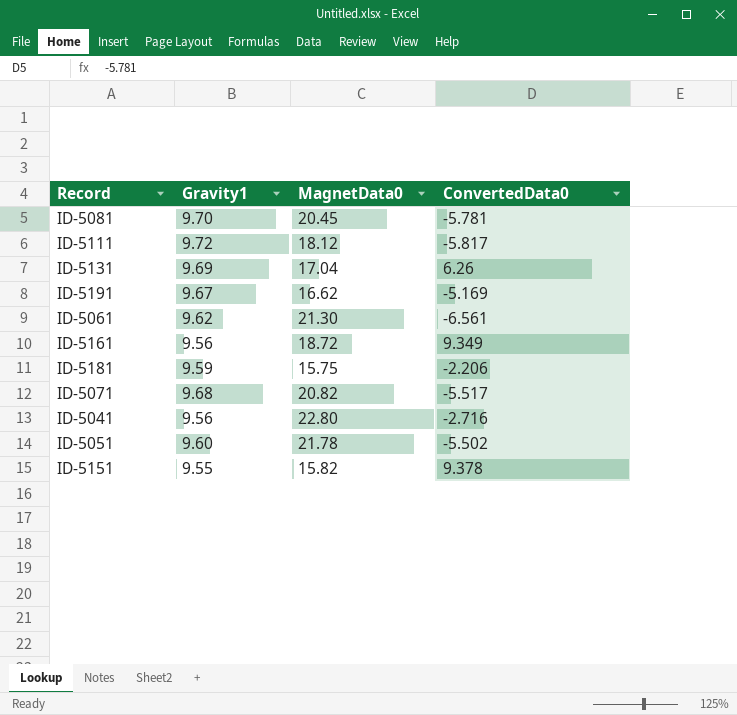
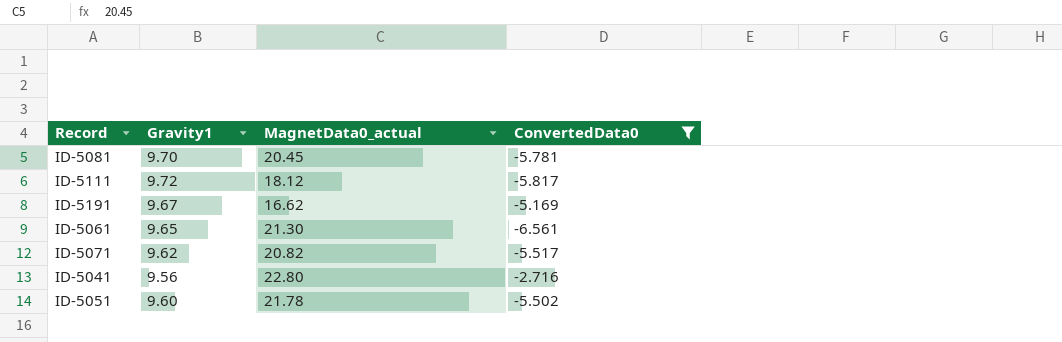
filter: none -> ConvertedData0 <= -2.716
column name: MagnetData0 -> MagnetData0_actual
ID-5061 | Gravity1: 9.62 -> 9.65
ID-5071 | Gravity1: 9.68 -> 9.62

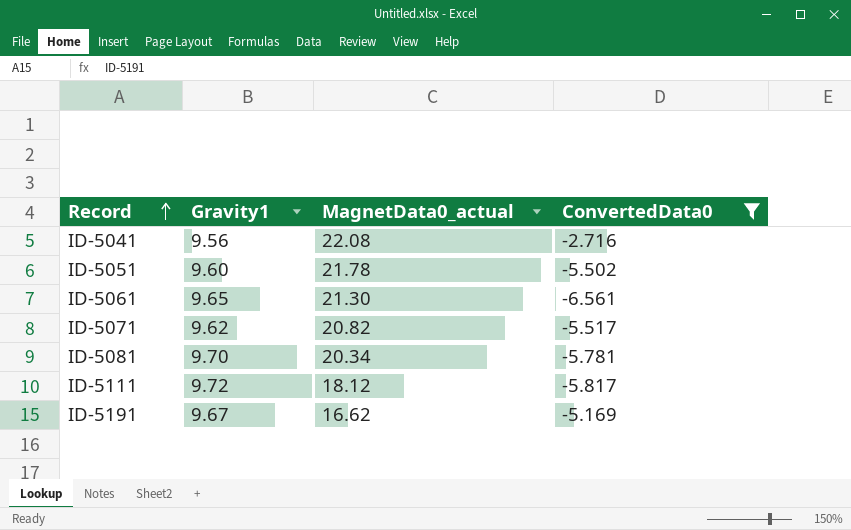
row order: none -> Record ascending
ID-5041 | MagnetData0_actual: 22.80 -> 22.08
ID-5081 | MagnetData0_actual: 20.45 -> 20.34

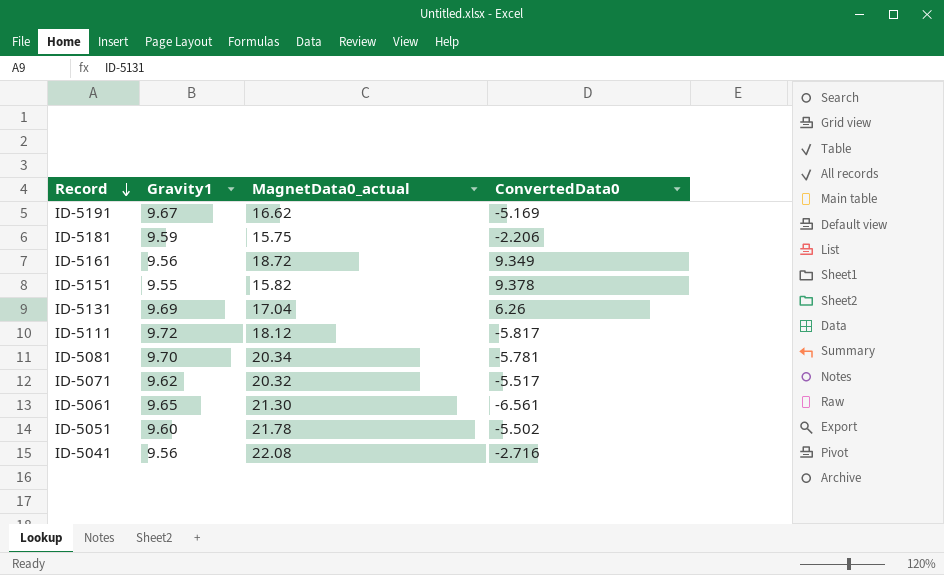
filter: ConvertedData0 <= -2.716 -> none
row order: Record ascending -> Record descending
ID-5071 | MagnetData0_actual: 20.82 -> 20.32

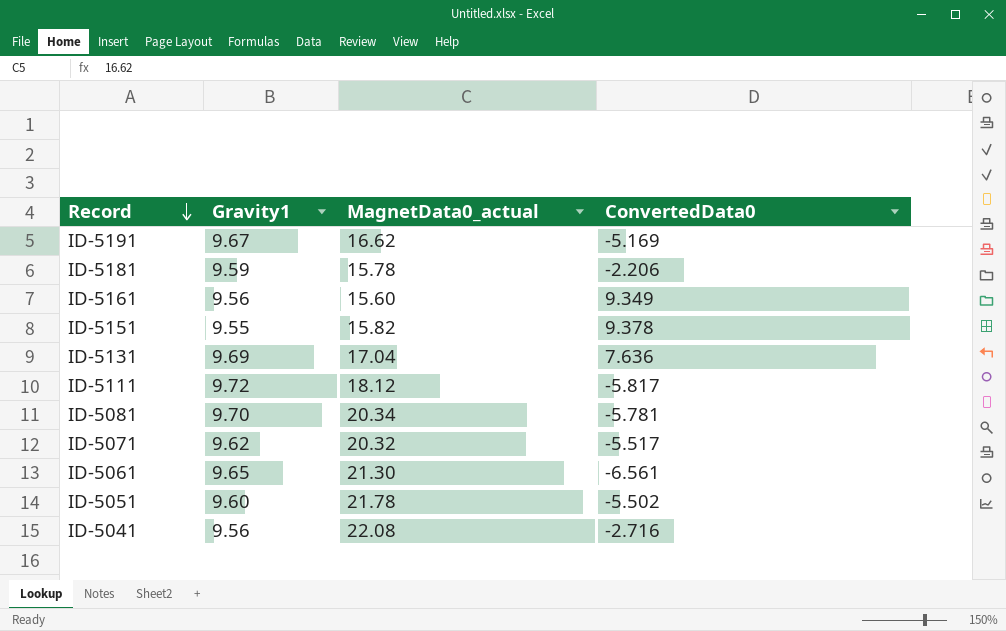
ID-5181 | MagnetData0_actual: 15.75 -> 15.78
ID-5161 | MagnetData0_actual: 18.72 -> 15.60
ID-5131 | ConvertedData0: 6.26 -> 7.636

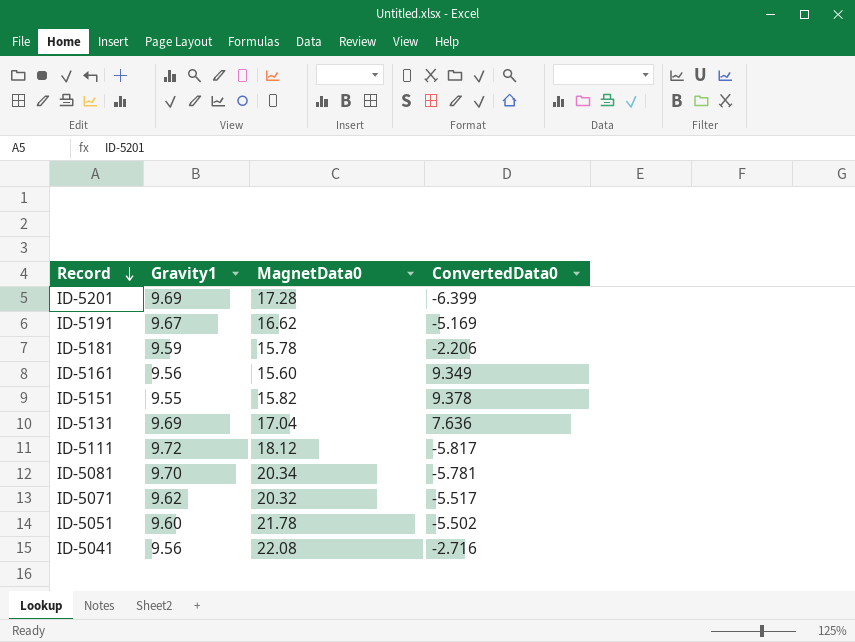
column name: MagnetData0_actual -> MagnetData0
row ID-5061: 9.65 | 21.30 | -6.561 -> none
row ID-5201: none -> 9.69 | 17.28 | -6.399

